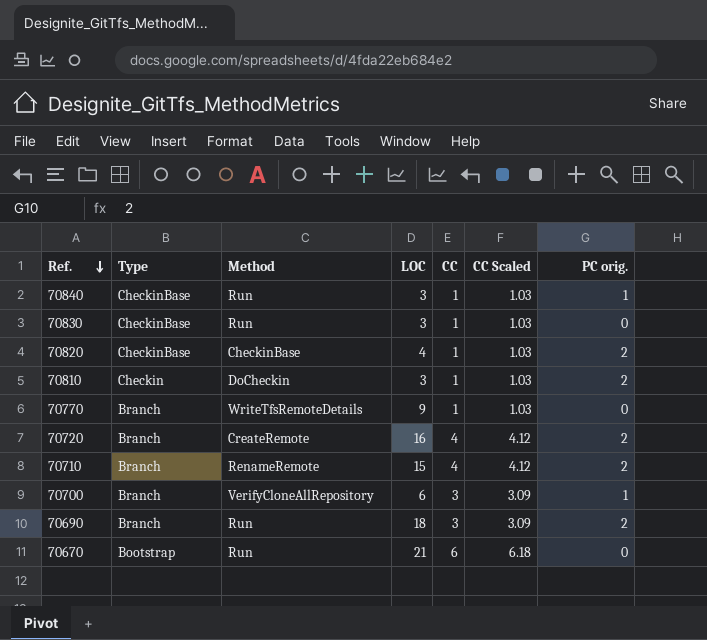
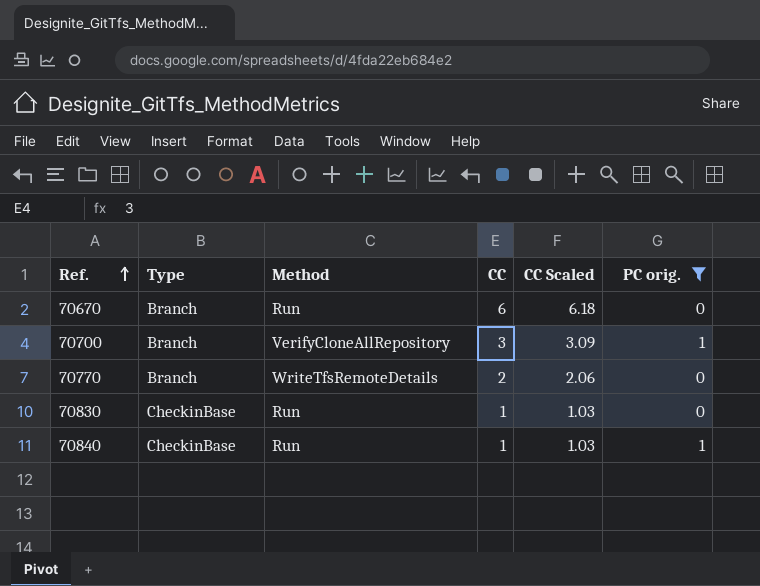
filter: none -> PC orig. != 2
row order: Ref. descending -> Ref. ascending
column LOC | position: 4 -> none
70670 | Type: Bootstrap -> Branch
70770 | CC: 1 -> 2
70770 | CC Scaled: 1.03 -> 2.06

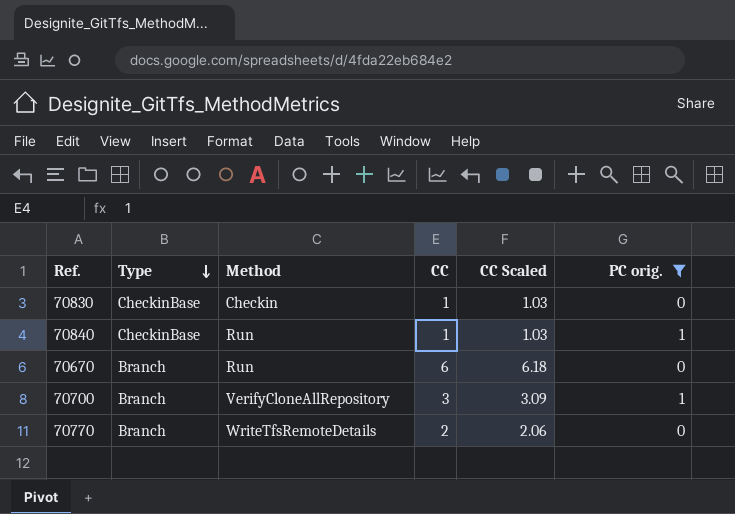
row order: Ref. ascending -> Type descending
70830 | Method: Run -> Checkin

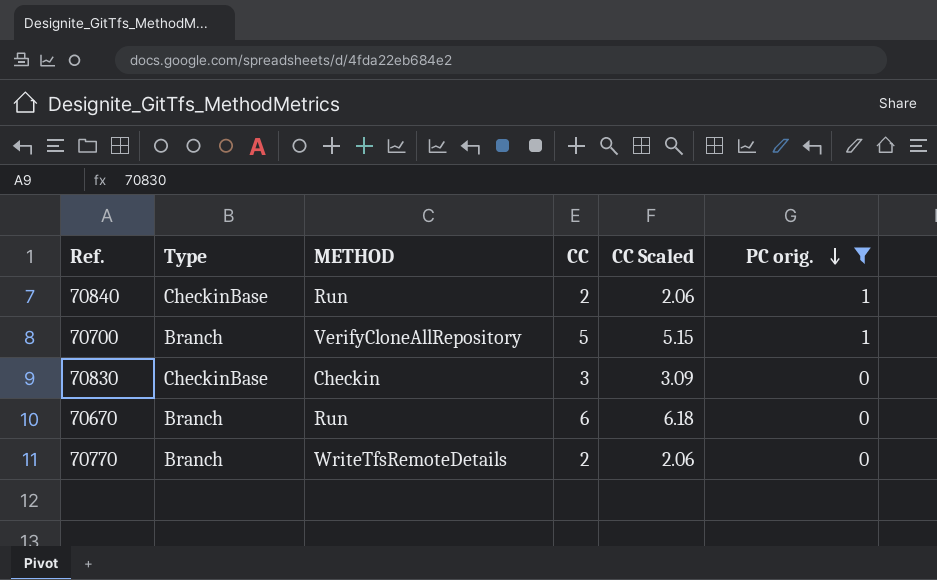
row order: Type descending -> PC orig. descending
column name: Method -> METHOD
70840 | CC: 1 -> 2
70840 | CC Scaled: 1.03 -> 2.06
70700 | CC: 3 -> 5
70700 | CC Scaled: 3.09 -> 5.15
70830 | CC: 1 -> 3
70830 | CC Scaled: 1.03 -> 3.09

